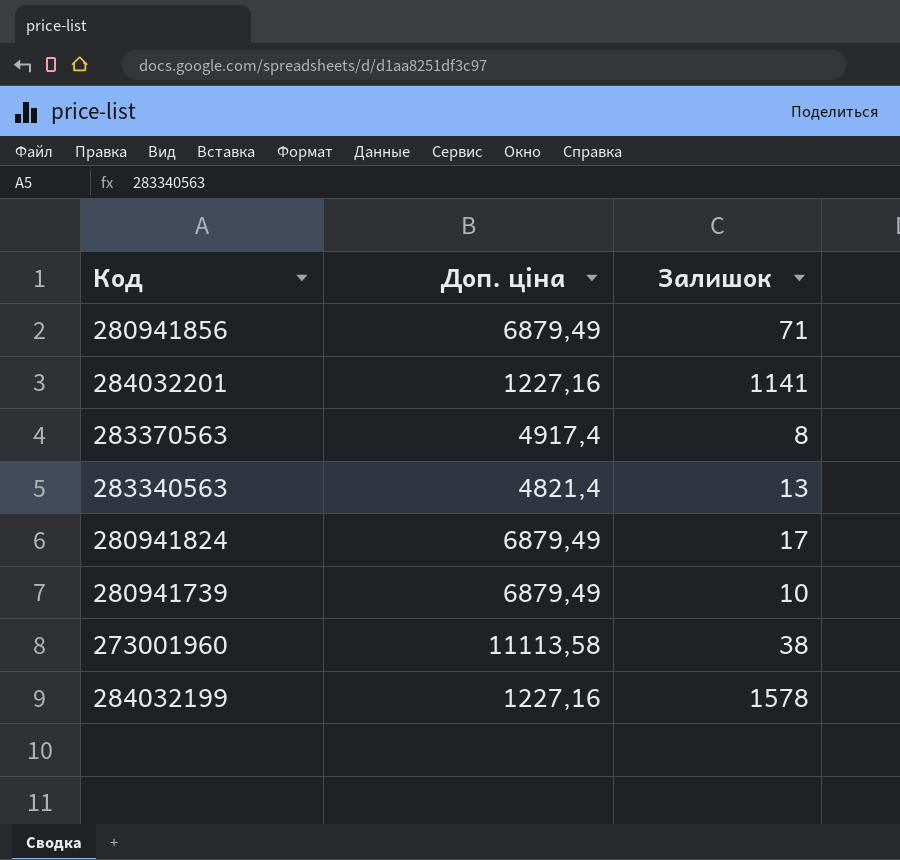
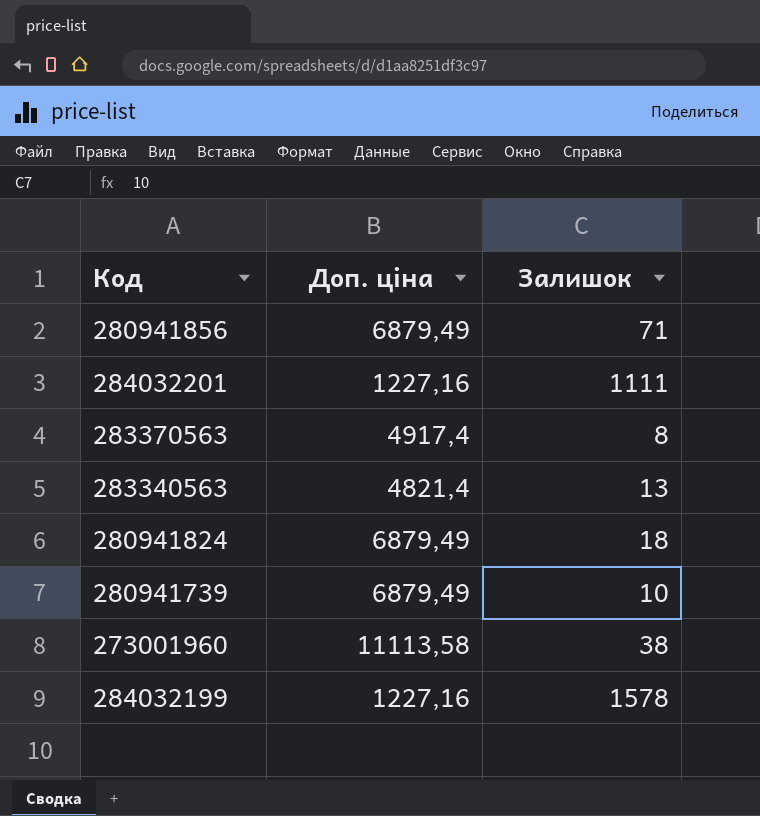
284032201 | Залишок: 1141 -> 1111
280941824 | Залишок: 17 -> 18

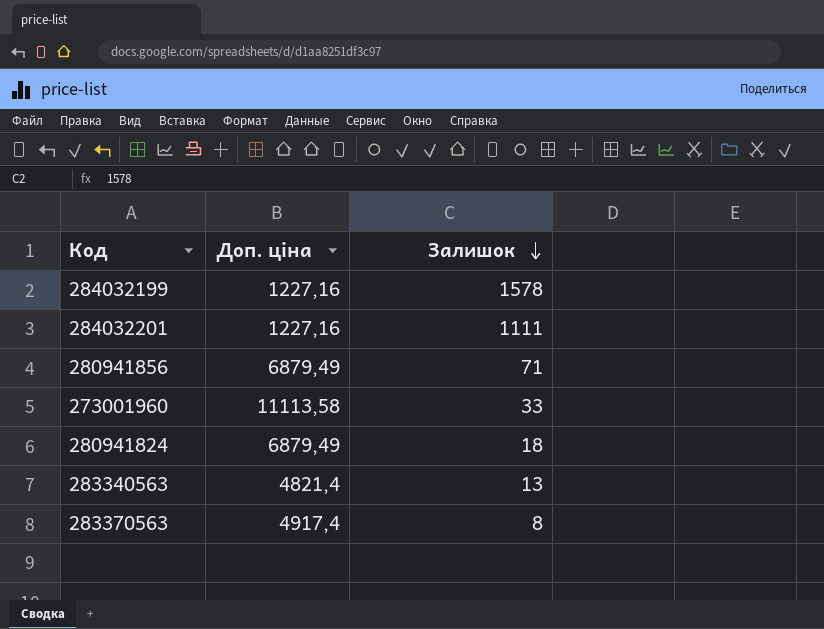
row order: none -> Залишок descending
row 280941739: 6879,49 | 10 -> none
273001960 | Залишок: 38 -> 33

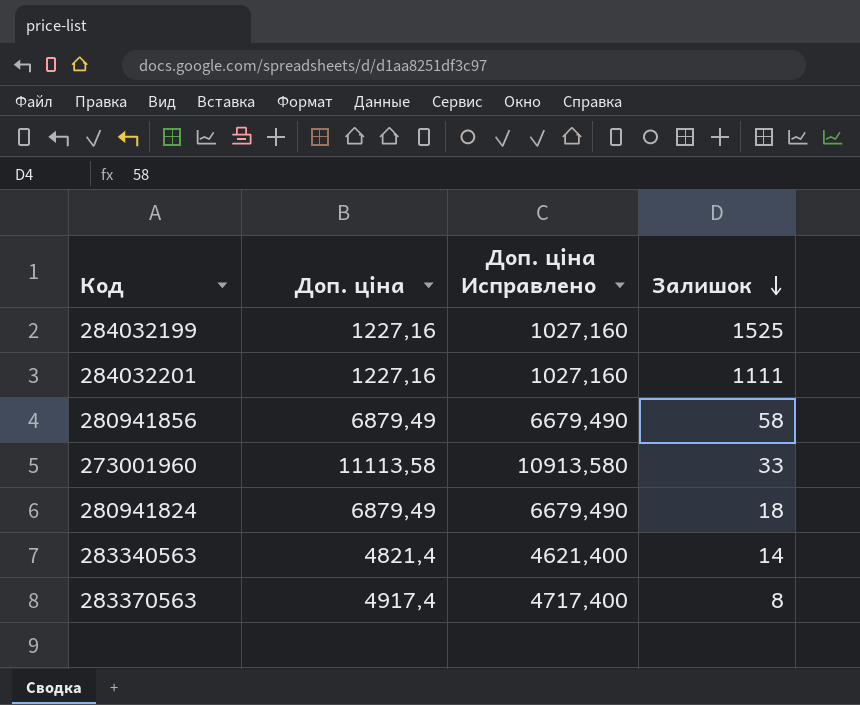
column Доп. ціна Исправлено | formula: none -> [Доп. ціна] - 200
284032199 | Залишок: 1578 -> 1525
280941856 | Залишок: 71 -> 58
283340563 | Залишок: 13 -> 14

